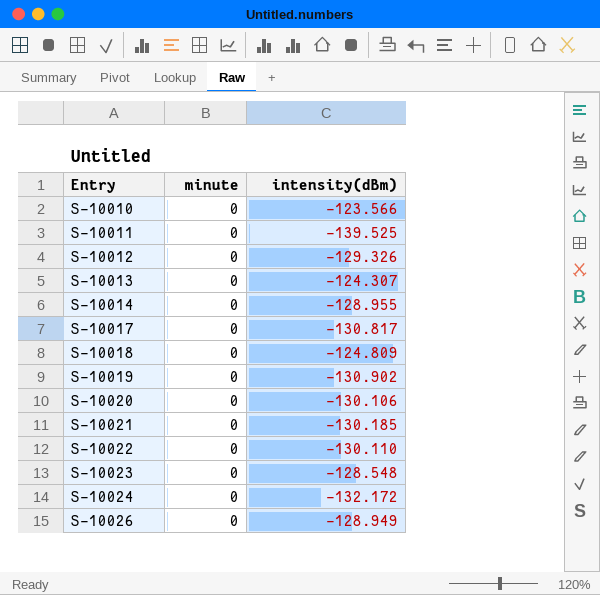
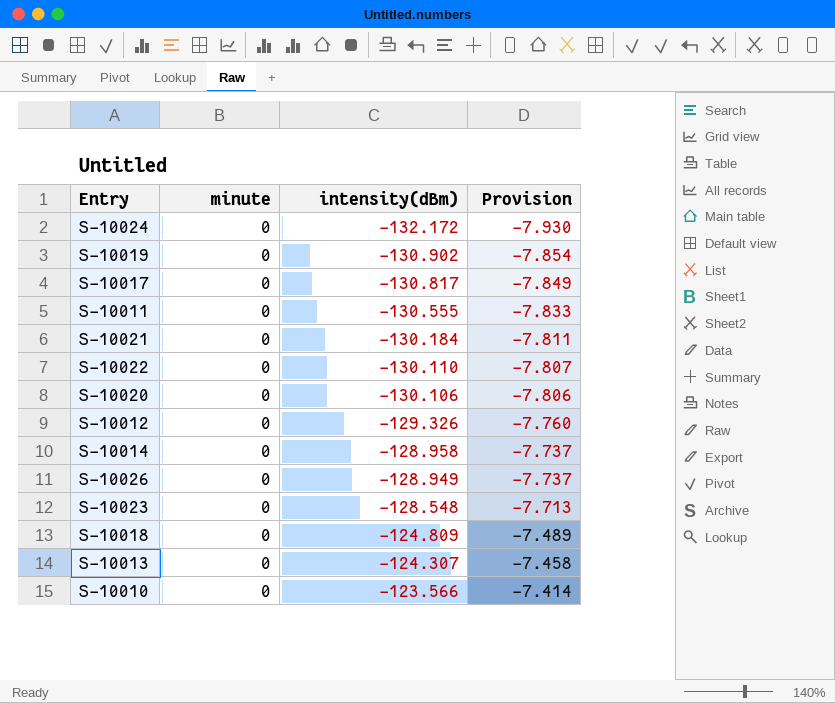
row order: Entry ascending -> intensity(dBm) ascending
column Provision | formula: none -> [intensity(dBm)] * 0.06
S-10011 | intensity(dBm): -139.525 -> -130.555
S-10021 | intensity(dBm): -130.185 -> -130.184
S-10014 | intensity(dBm): -128.955 -> -128.958

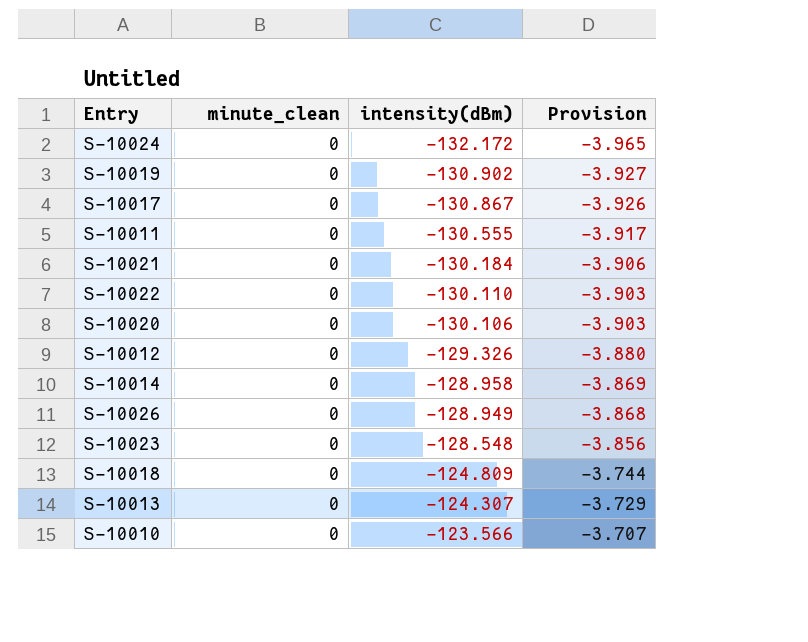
column name: minute -> minute_clean
column Provision | formula: [intensity(dBm)] * 0.06 -> [intensity(dBm)] * 0.03
S-10017 | intensity(dBm): -130.817 -> -130.867

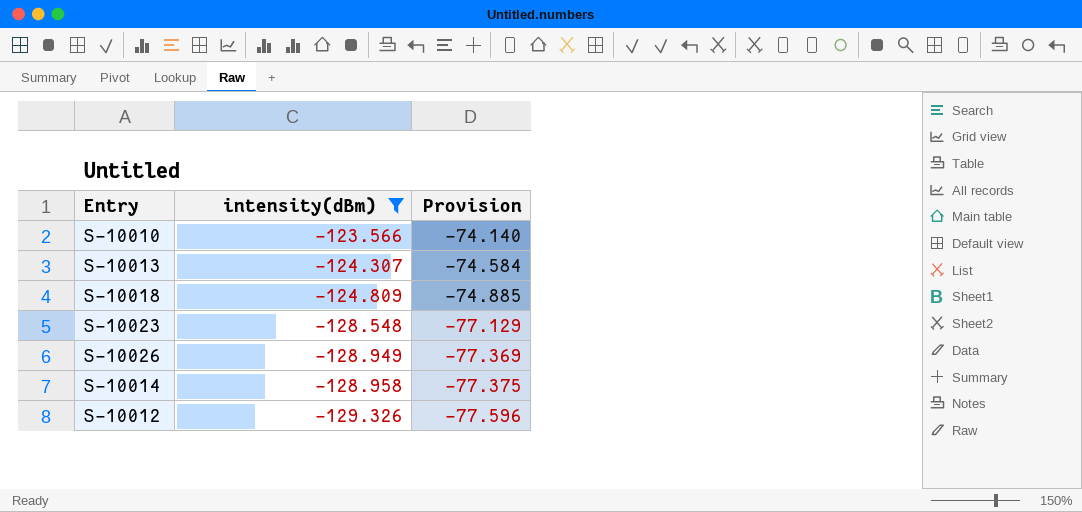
filter: none -> intensity(dBm) >= -129.326
row order: intensity(dBm) ascending -> intensity(dBm) descending
column minute_clean | position: 2 -> none
column Provision | formula: [intensity(dBm)] * 0.03 -> [intensity(dBm)] * 0.6

